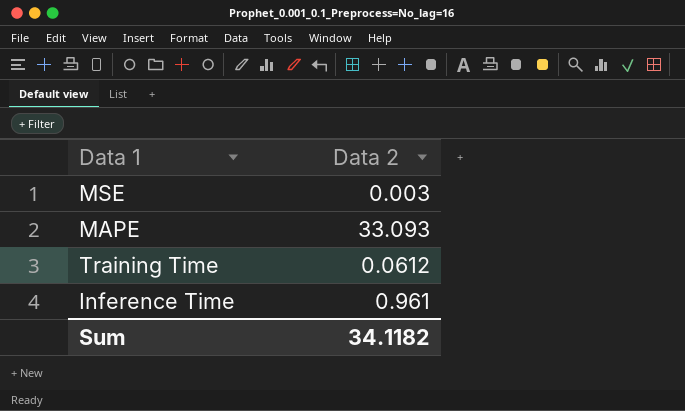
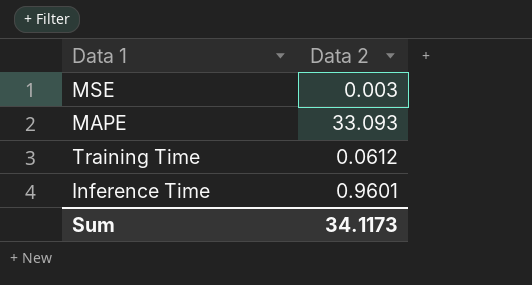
Inference Time | Data 2: 0.961 -> 0.9601
Sum | Data 2: 34.1182 -> 34.1173

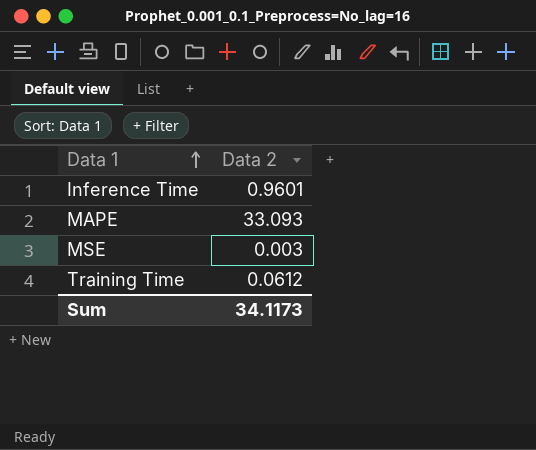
row order: none -> Data 1 ascending

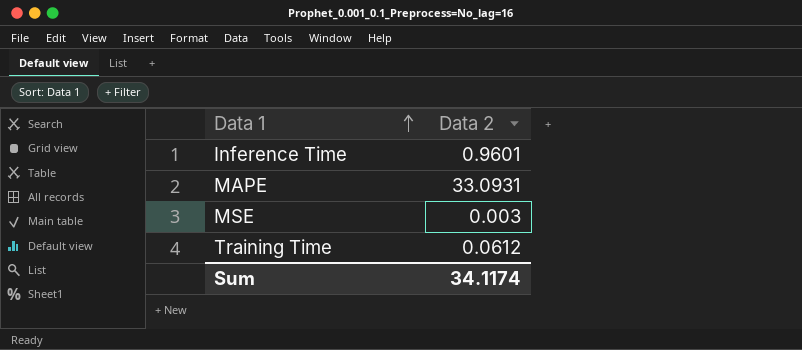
MAPE | Data 2: 33.093 -> 33.0931
Sum | Data 2: 34.1173 -> 34.1174

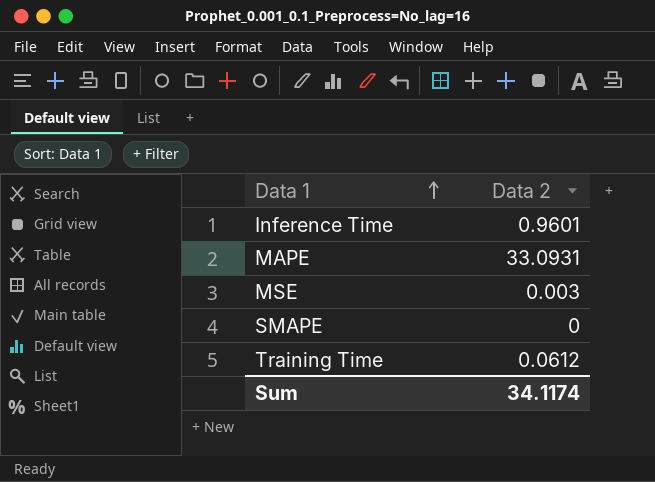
row SMAPE: none -> 0

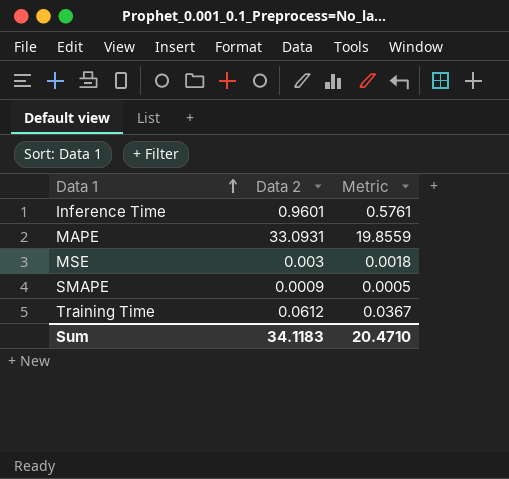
column Metric | formula: none -> [Data 2] * 0.6
SMAPE | Data 2: 0 -> 0.0009
Sum | Data 2: 34.1174 -> 34.1183

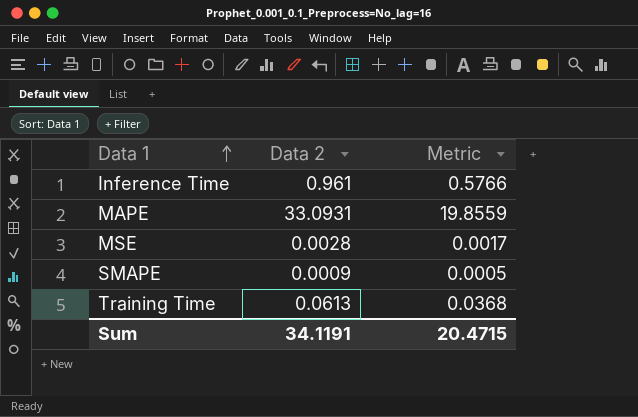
Inference Time | Data 2: 0.9601 -> 0.961
Inference Time | Metric: 0.5761 -> 0.5766
MSE | Data 2: 0.003 -> 0.0028
MSE | Metric: 0.0018 -> 0.0017
Training Time | Data 2: 0.0612 -> 0.0613
Training Time | Metric: 0.0367 -> 0.0368
Sum | Data 2: 34.1183 -> 34.1191
Sum | Metric: 20.4710 -> 20.4715

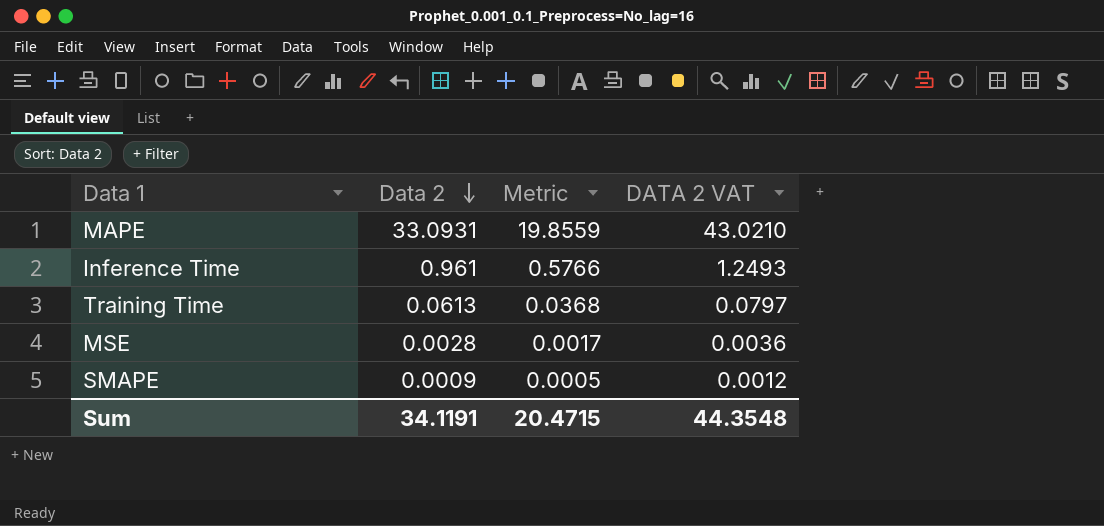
row order: Data 1 ascending -> Data 2 descending
column DATA 2 VAT | formula: none -> [Data 2] * 1.3

